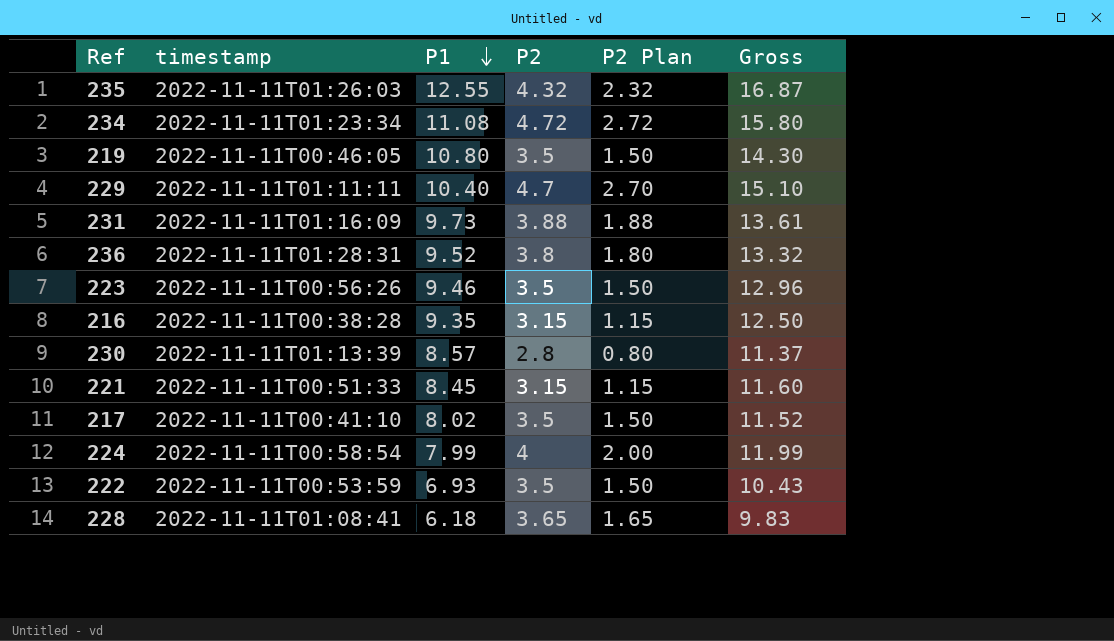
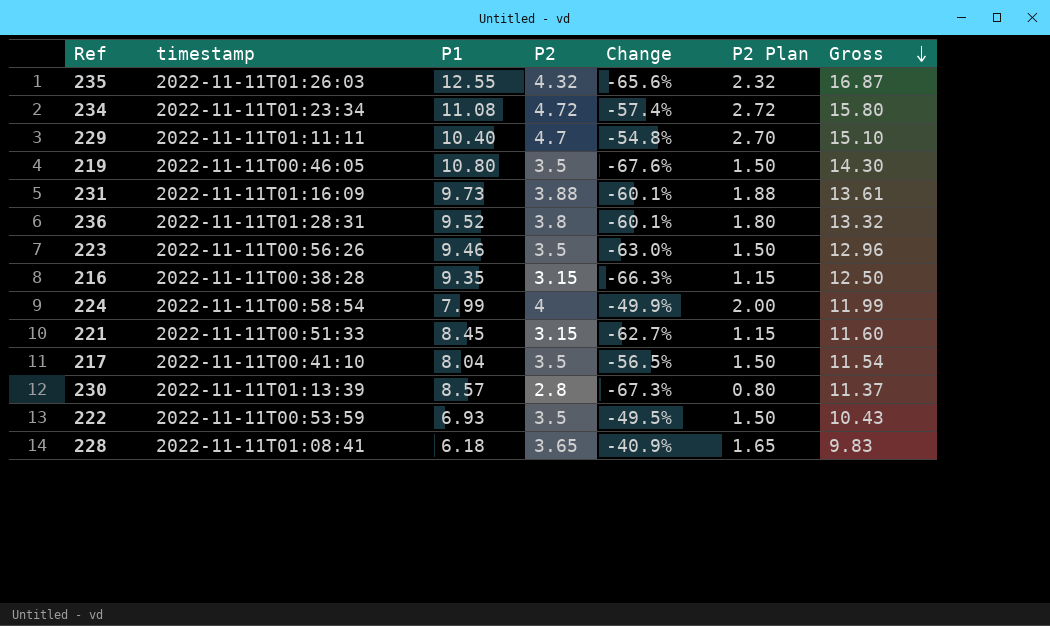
row order: P1 descending -> Gross descending
column Change | formula: none -> ([P2] - [P1]) / [P1]
217 | P1: 8.02 -> 8.04
217 | Gross: 11.52 -> 11.54

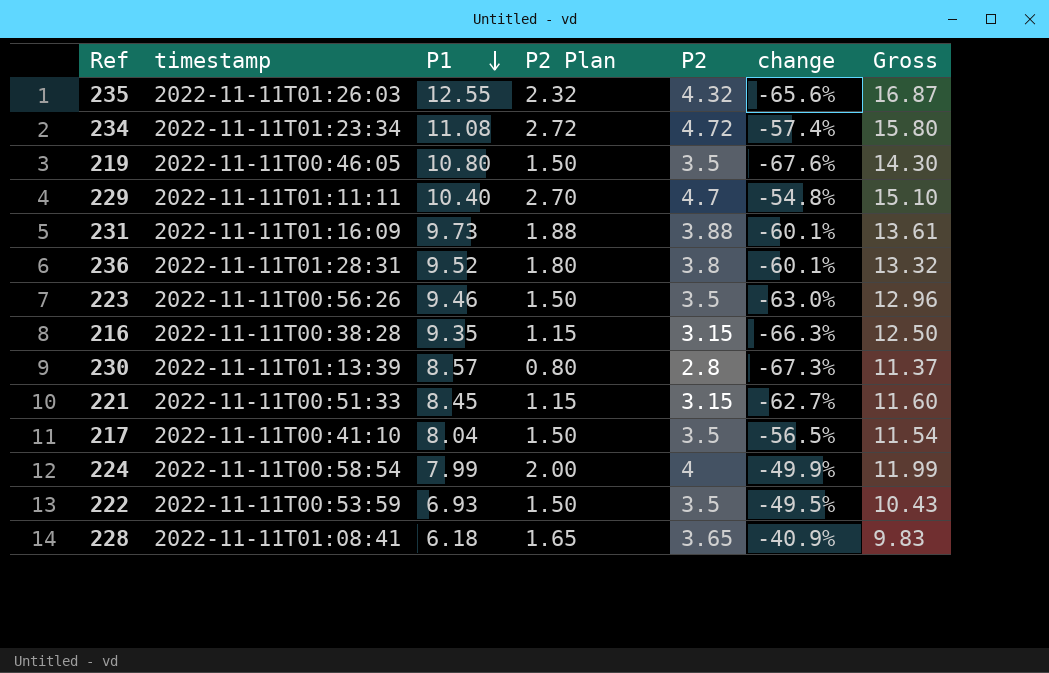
row order: Gross descending -> P1 descending
column P2 Plan | position: 6 -> 4
column name: Change -> change

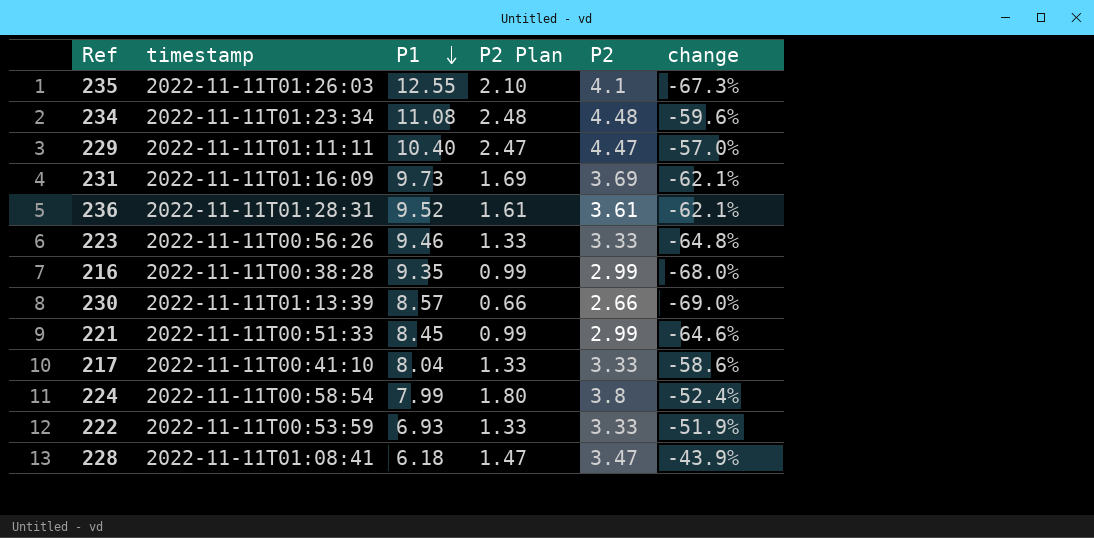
column Gross | formula: [P1] + [P2] -> none
row 219: 2022-11-11T00:46:05 | 10.80 | 1.50 | 3.5 | -67.6% | 14.30 -> none
235 | P2 Plan: 2.32 -> 2.10
235 | P2: 4.32 -> 4.1
235 | change: -65.6% -> -67.3%
234 | P2 Plan: 2.72 -> 2.48
234 | P2: 4.72 -> 4.48
234 | change: -57.4% -> -59.6%
229 | P2 Plan: 2.70 -> 2.47
229 | P2: 4.7 -> 4.47
229 | change: -54.8% -> -57.0%
231 | P2 Plan: 1.88 -> 1.69
231 | P2: 3.88 -> 3.69
231 | change: -60.1% -> -62.1%
236 | P2 Plan: 1.80 -> 1.61
236 | P2: 3.8 -> 3.61
236 | change: -60.1% -> -62.1%
223 | P2 Plan: 1.50 -> 1.33
223 | P2: 3.5 -> 3.33
223 | change: -63.0% -> -64.8%
216 | P2 Plan: 1.15 -> 0.99
216 | P2: 3.15 -> 2.99
216 | change: -66.3% -> -68.0%
230 | P2 Plan: 0.80 -> 0.66
230 | P2: 2.8 -> 2.66
230 | change: -67.3% -> -69.0%
221 | P2 Plan: 1.15 -> 0.99
221 | P2: 3.15 -> 2.99
221 | change: -62.7% -> -64.6%
217 | P2 Plan: 1.50 -> 1.33
217 | P2: 3.5 -> 3.33
217 | change: -56.5% -> -58.6%
224 | P2 Plan: 2.00 -> 1.80
224 | P2: 4 -> 3.8
224 | change: -49.9% -> -52.4%
222 | P2 Plan: 1.50 -> 1.33
222 | P2: 3.5 -> 3.33
222 | change: -49.5% -> -51.9%
228 | P2 Plan: 1.65 -> 1.47
228 | P2: 3.65 -> 3.47
228 | change: -40.9% -> -43.9%

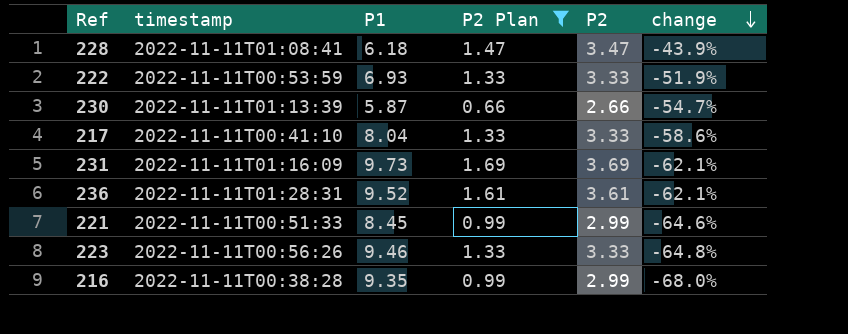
filter: none -> P2 Plan <= 1.69
row order: P1 descending -> change descending
230 | P1: 8.57 -> 5.87
230 | change: -69.0% -> -54.7%

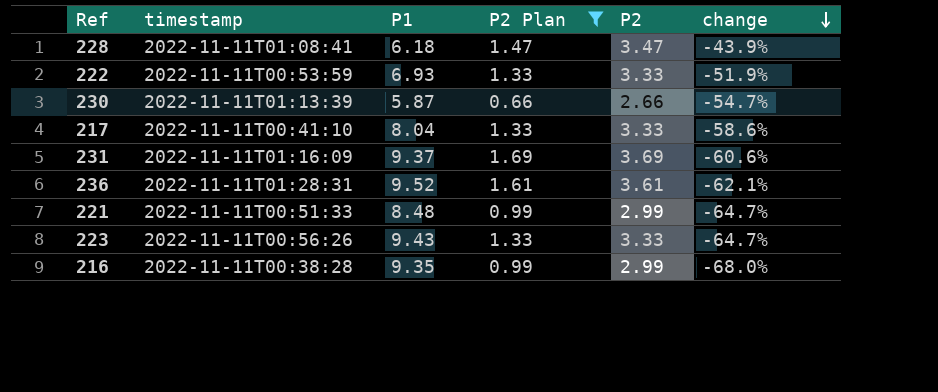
231 | P1: 9.73 -> 9.37
231 | change: -62.1% -> -60.6%
221 | P1: 8.45 -> 8.48
221 | change: -64.6% -> -64.7%
223 | P1: 9.46 -> 9.43
223 | change: -64.8% -> -64.7%

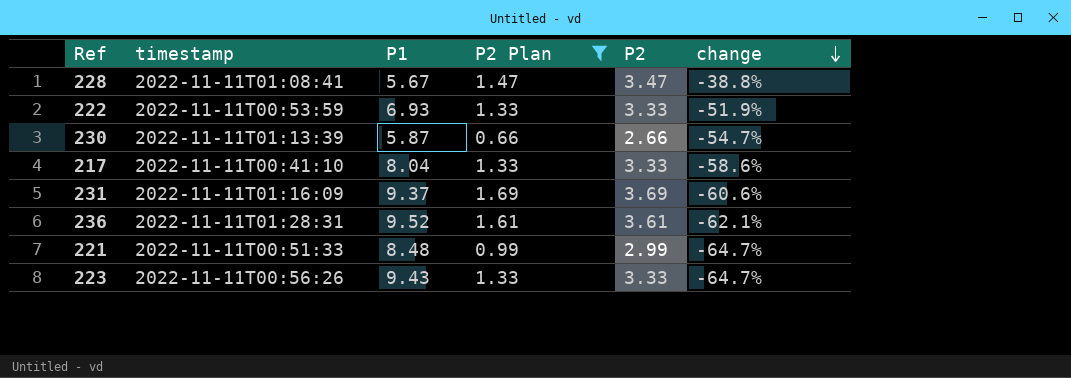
row 216: 2022-11-11T00:38:28 | 9.35 | 0.99 | 2.99 | -68.0% -> none
228 | P1: 6.18 -> 5.67
228 | change: -43.9% -> -38.8%

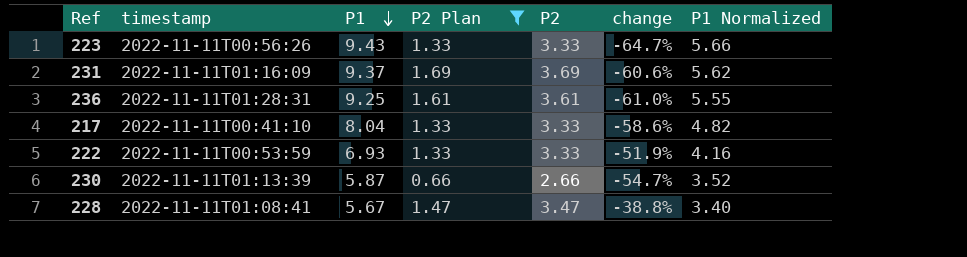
row order: change descending -> P1 descending
column P1 Normalized | formula: none -> [P1] * 0.6
row 221: 2022-11-11T00:51:33 | 8.48 | 0.99 | 2.99 | -64.7% -> none
236 | P1: 9.52 -> 9.25
236 | change: -62.1% -> -61.0%

